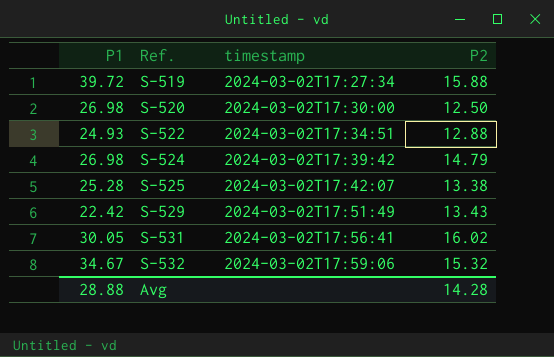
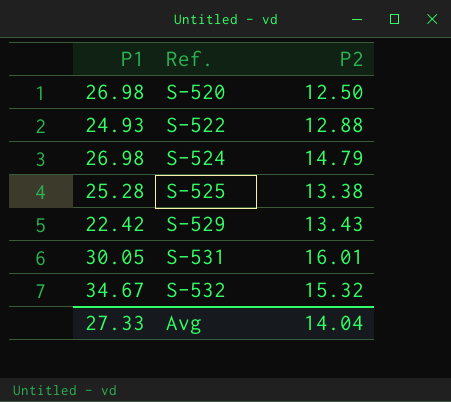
column timestamp | position: 3 -> none
row S-519: 39.72 | 2024-03-02T17:27:34 | 15.88 -> none
S-531 | P2: 16.02 -> 16.01
Avg | P1: 28.88 -> 27.33
Avg | P2: 14.28 -> 14.04

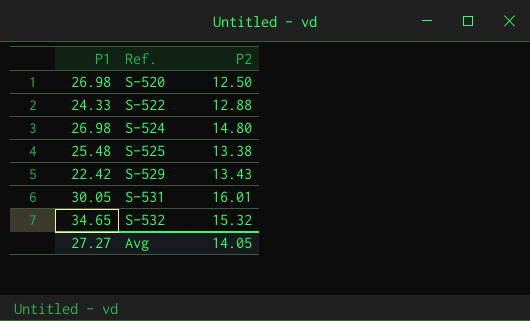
S-522 | P1: 24.93 -> 24.33
S-524 | P2: 14.79 -> 14.80
S-525 | P1: 25.28 -> 25.48
S-532 | P1: 34.67 -> 34.65
Avg | P1: 27.33 -> 27.27
Avg | P2: 14.04 -> 14.05

